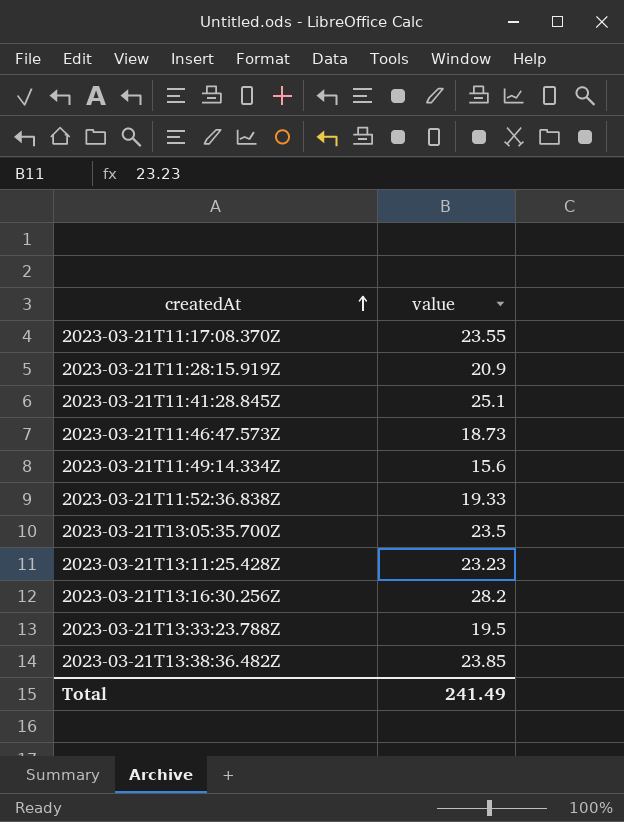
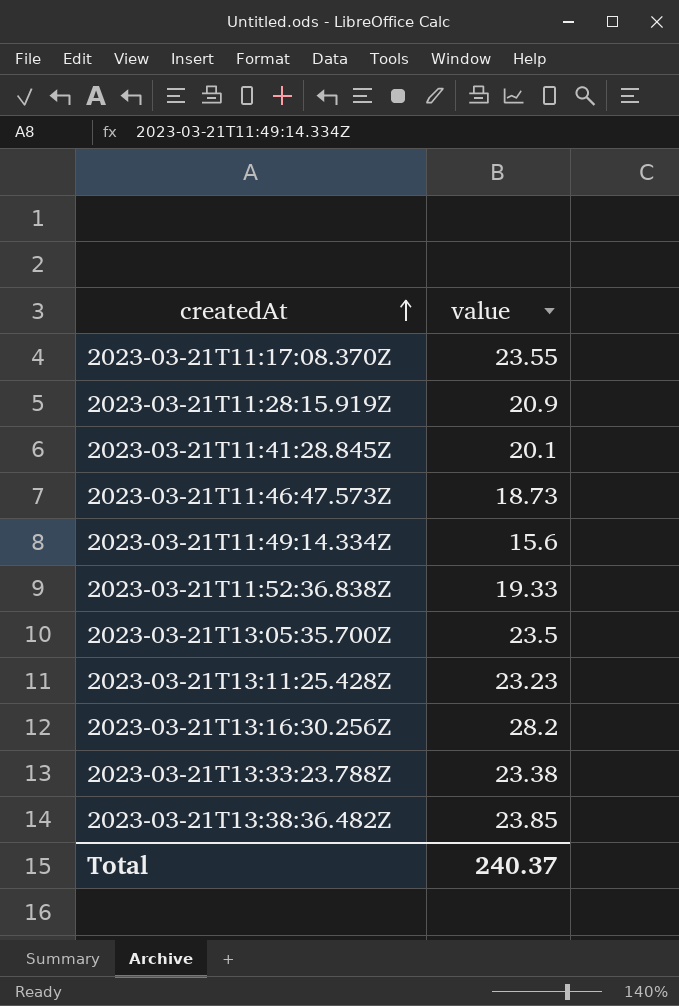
2023-03-21T11:41:28.845Z | value: 25.1 -> 20.1
2023-03-21T13:33:23.788Z | value: 19.5 -> 23.38
Total | value: 241.49 -> 240.37

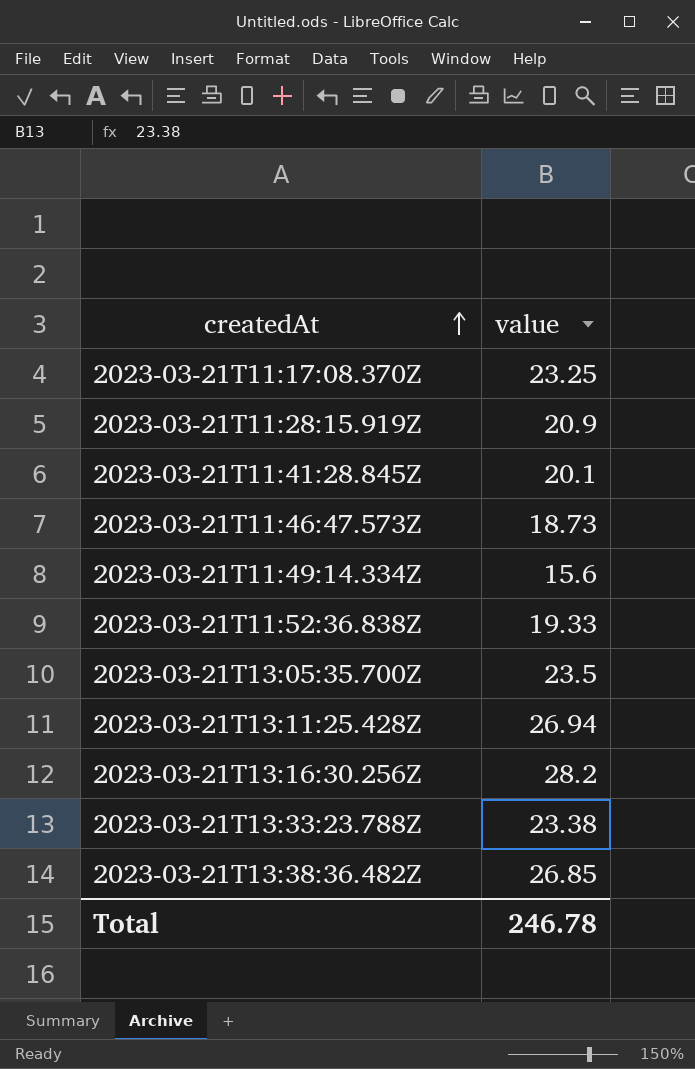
2023-03-21T11:17:08.370Z | value: 23.55 -> 23.25
2023-03-21T13:11:25.428Z | value: 23.23 -> 26.94
2023-03-21T13:38:36.482Z | value: 23.85 -> 26.85
Total | value: 240.37 -> 246.78

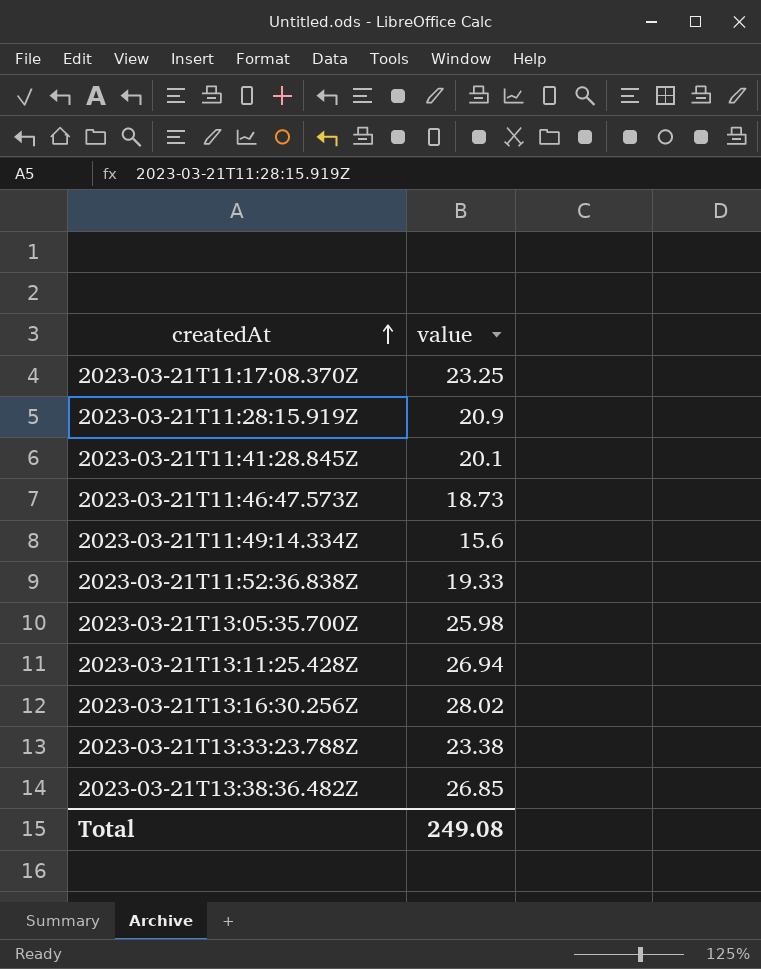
2023-03-21T13:05:35.700Z | value: 23.5 -> 25.98
2023-03-21T13:16:30.256Z | value: 28.2 -> 28.02
Total | value: 246.78 -> 249.08

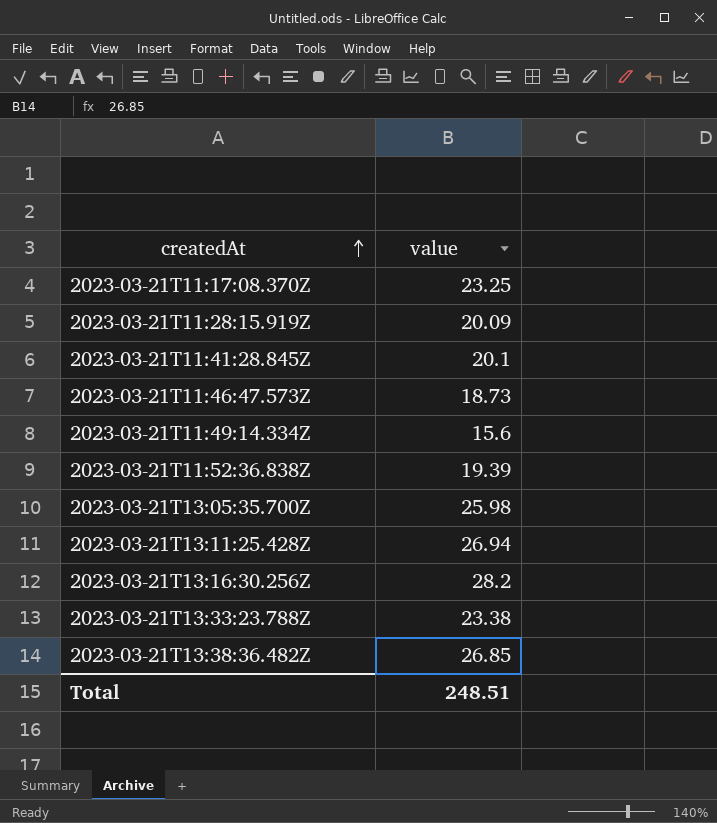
2023-03-21T11:28:15.919Z | value: 20.9 -> 20.09
2023-03-21T11:52:36.838Z | value: 19.33 -> 19.39
2023-03-21T13:16:30.256Z | value: 28.02 -> 28.2
Total | value: 249.08 -> 248.51

